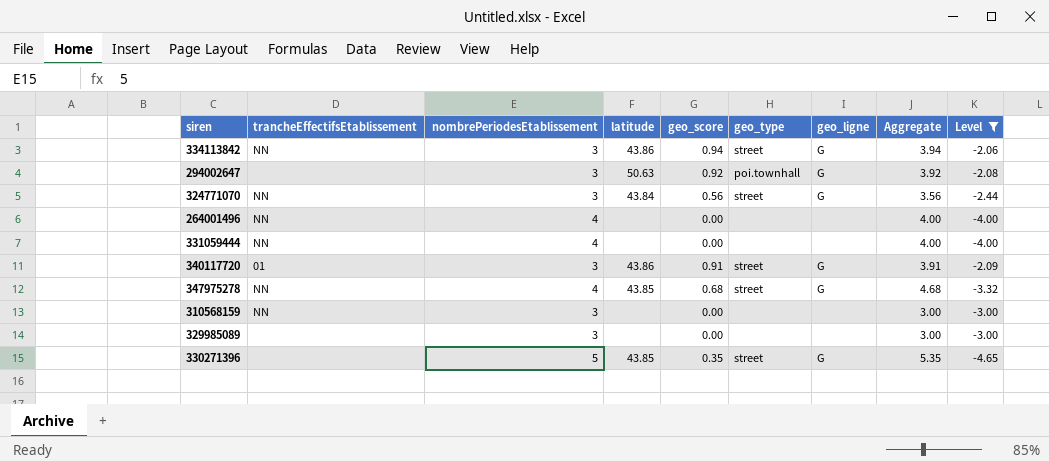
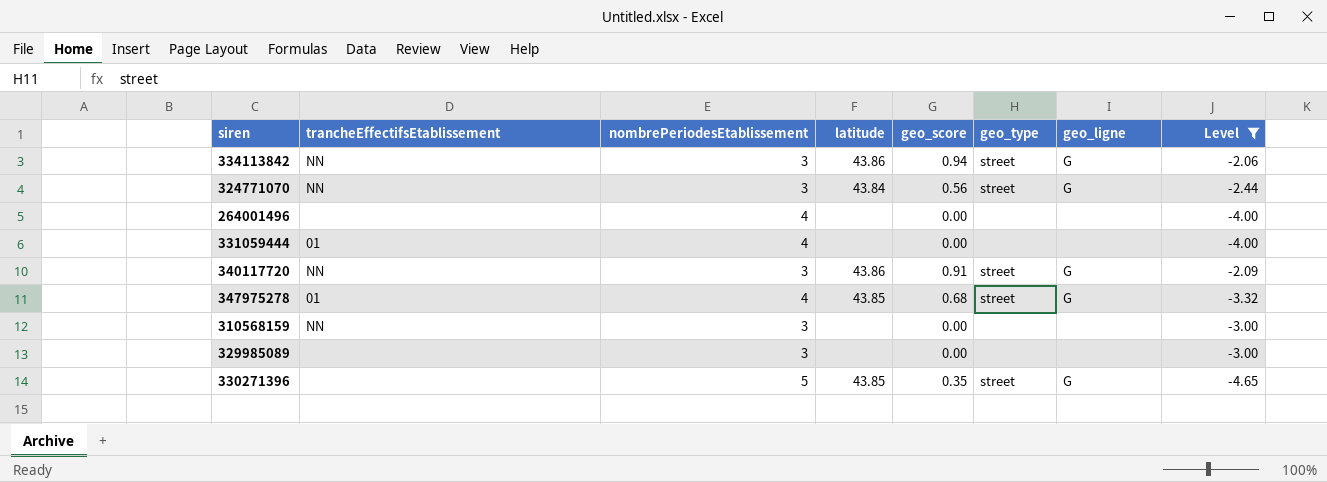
column Aggregate | formula: [nombrePeriodesEtablissement] + [geo_score] -> none
row 294002647: none | 3 | 50.63 | 0.92 | poi.townhall | G | 3.92 | -2.08 -> none
264001496 | trancheEffectifsEtablissement: NN -> none
331059444 | trancheEffectifsEtablissement: NN -> 01
340117720 | trancheEffectifsEtablissement: 01 -> NN
347975278 | trancheEffectifsEtablissement: NN -> 01

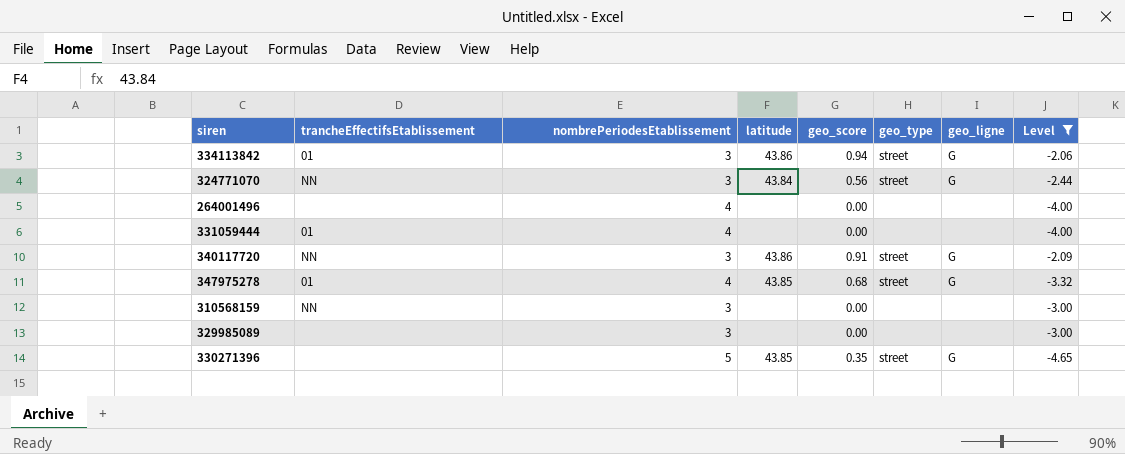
334113842 | trancheEffectifsEtablissement: NN -> 01

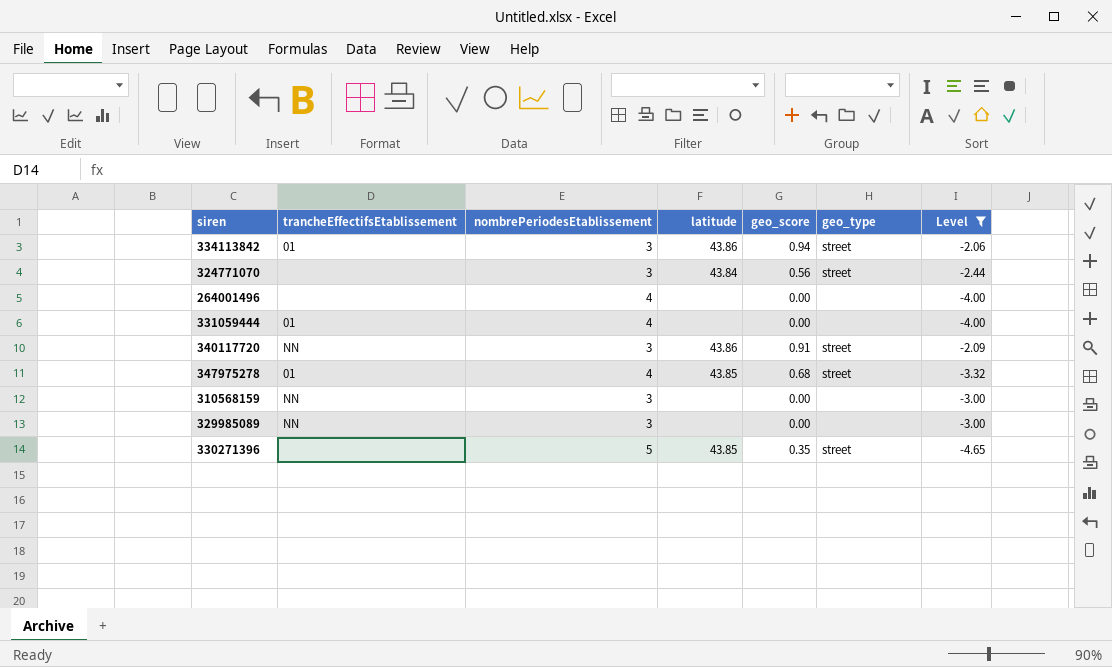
column geo_ligne | position: 7 -> none
324771070 | trancheEffectifsEtablissement: NN -> none
329985089 | trancheEffectifsEtablissement: none -> NN

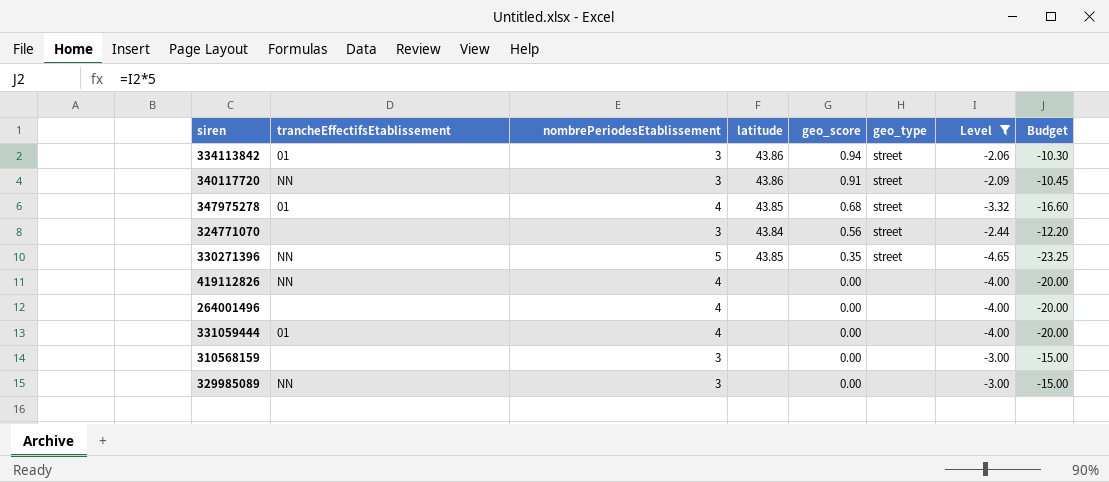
row order: none -> geo_score descending
column Budget | formula: none -> [Level] * 5
330271396 | trancheEffectifsEtablissement: none -> NN
row 419112826: none -> NN | 4 | none | 0.00 | none | -4.00 | -20.00
310568159 | trancheEffectifsEtablissement: NN -> none

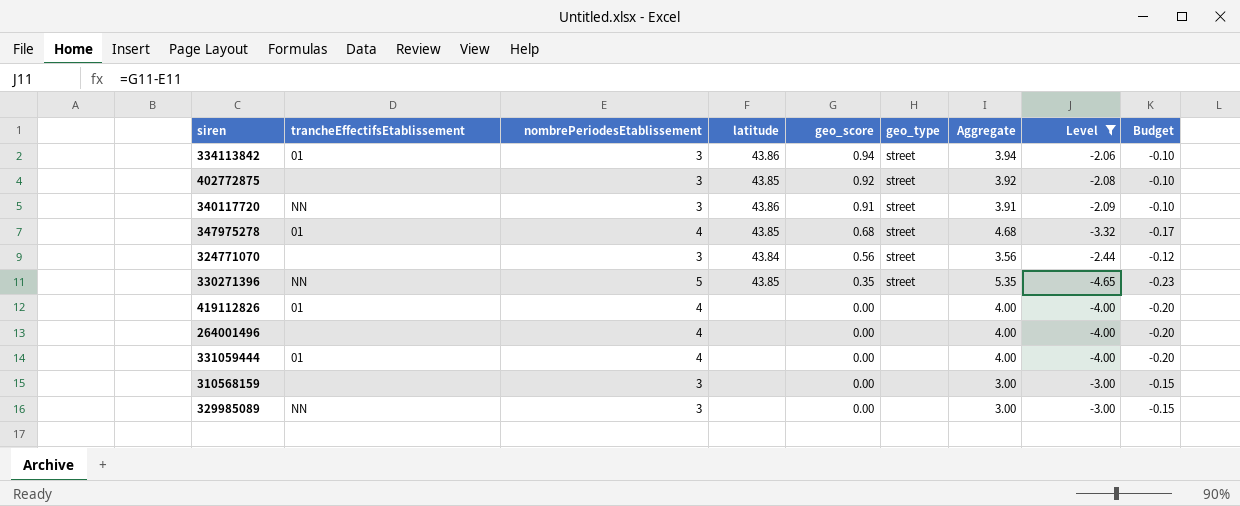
column Aggregate | formula: none -> [nombrePeriodesEtablissement] + [geo_score]
column Budget | formula: [Level] * 5 -> [Level] * 0.05
row 402772875: none -> none | 3 | 43.85 | 0.92 | street | 3.92 | -2.08 | -0.10
419112826 | trancheEffectifsEtablissement: NN -> 01

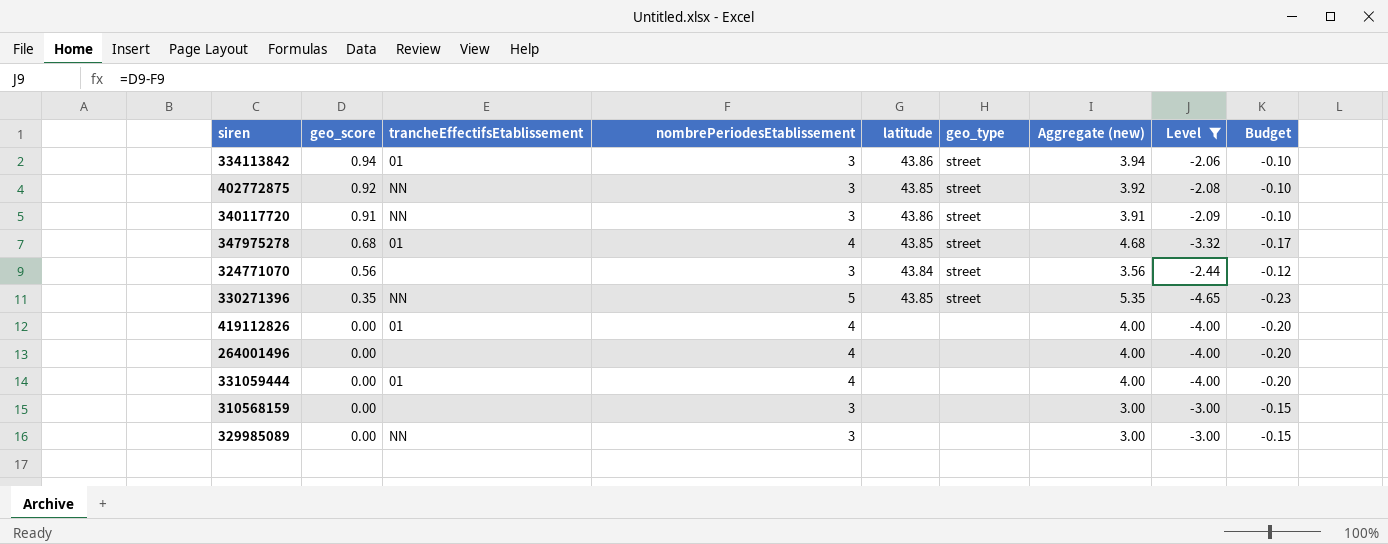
column geo_score | position: 5 -> 2
column name: Aggregate -> Aggregate (new)
402772875 | trancheEffectifsEtablissement: none -> NN

